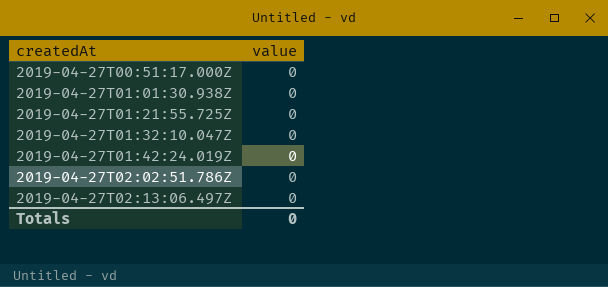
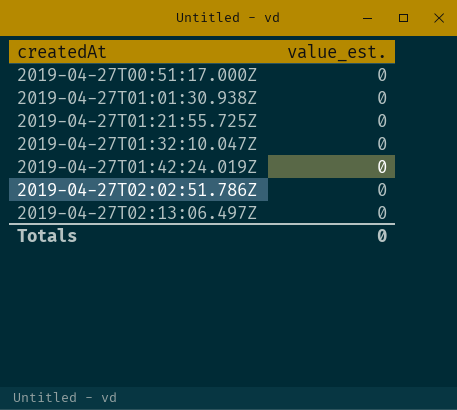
column name: value -> value_est.

